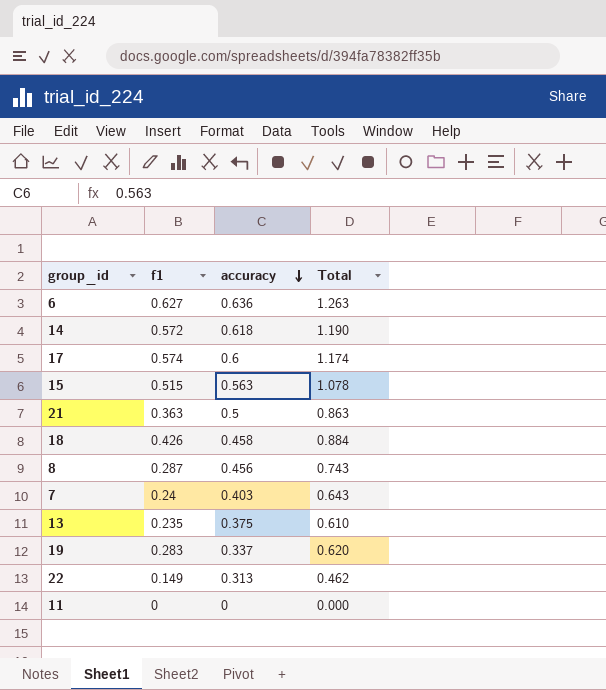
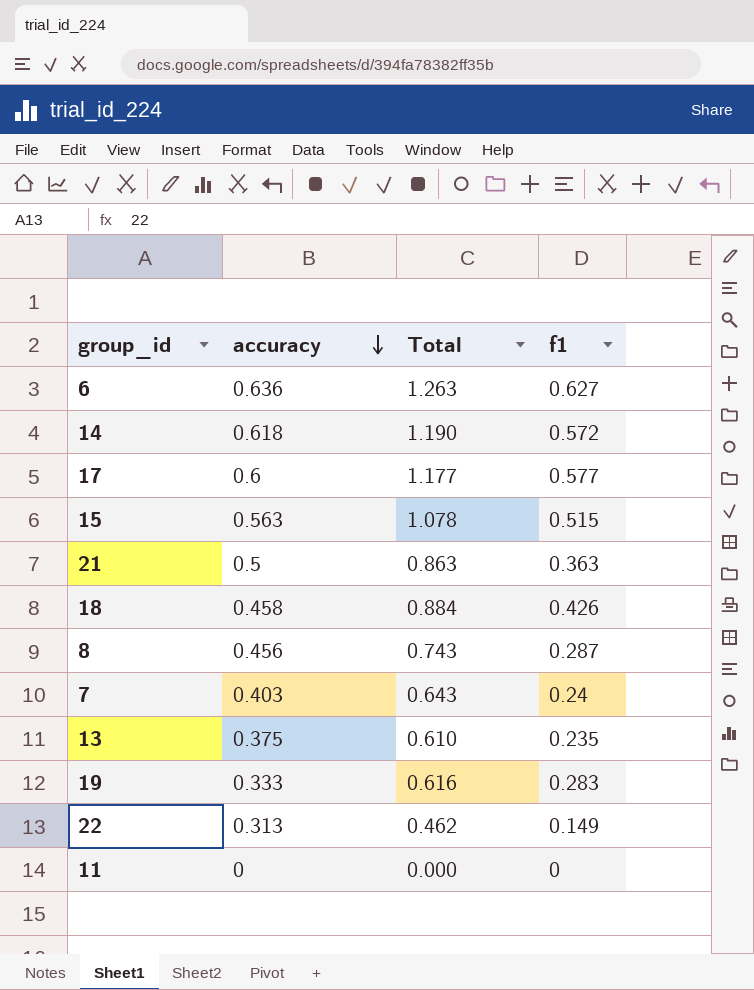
column f1 | position: 2 -> 4
17 | Total: 1.174 -> 1.177
17 | f1: 0.574 -> 0.577
19 | accuracy: 0.337 -> 0.333
19 | Total: 0.620 -> 0.616

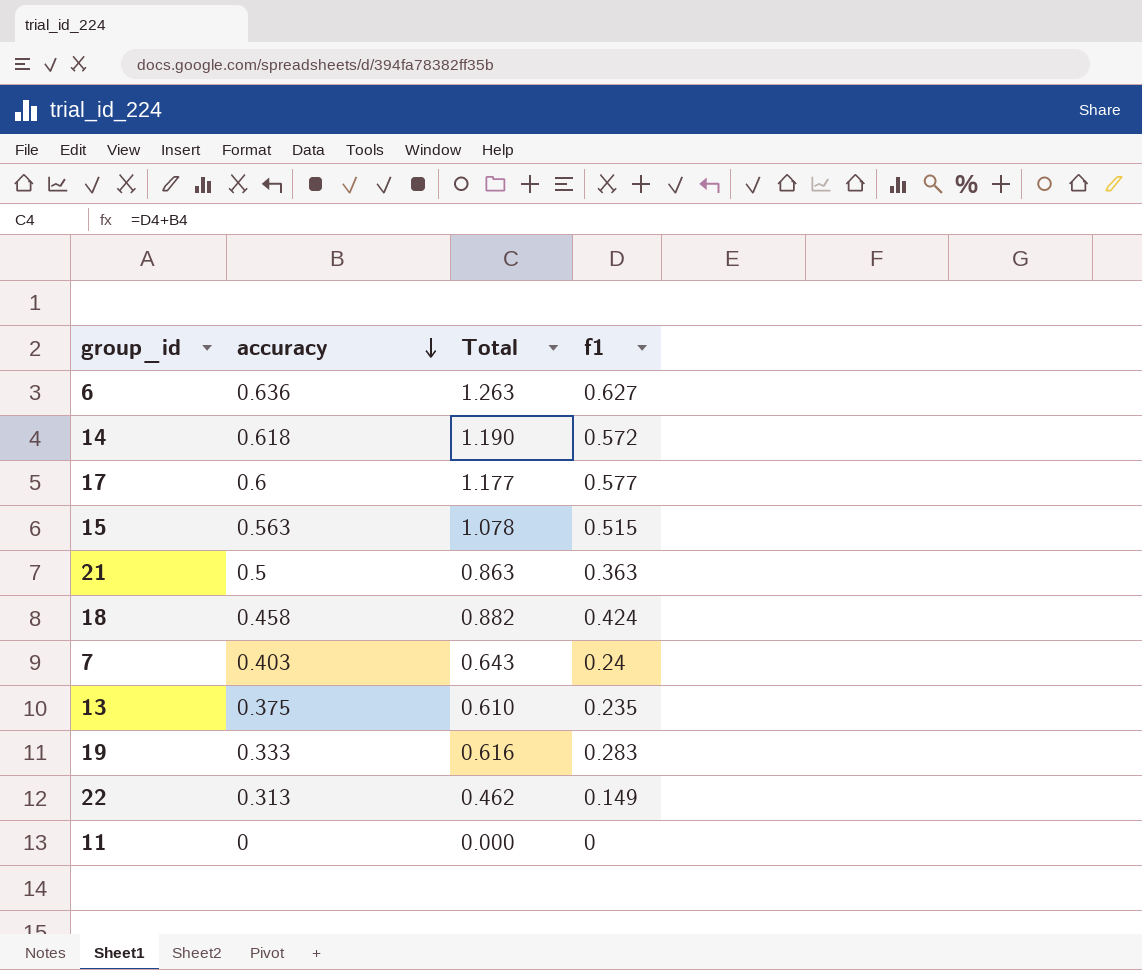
row 8: 0.456 | 0.743 | 0.287 -> none
18 | Total: 0.884 -> 0.882
18 | f1: 0.426 -> 0.424

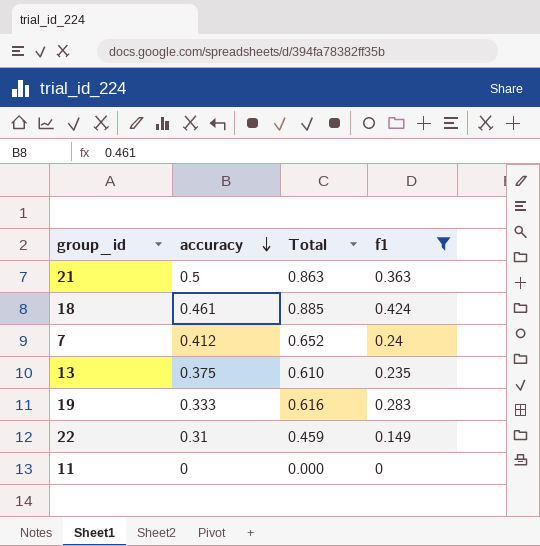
filter: none -> f1 <= 0.424
18 | accuracy: 0.458 -> 0.461
18 | Total: 0.882 -> 0.885
7 | accuracy: 0.403 -> 0.412
7 | Total: 0.643 -> 0.652
22 | accuracy: 0.313 -> 0.31
22 | Total: 0.462 -> 0.459

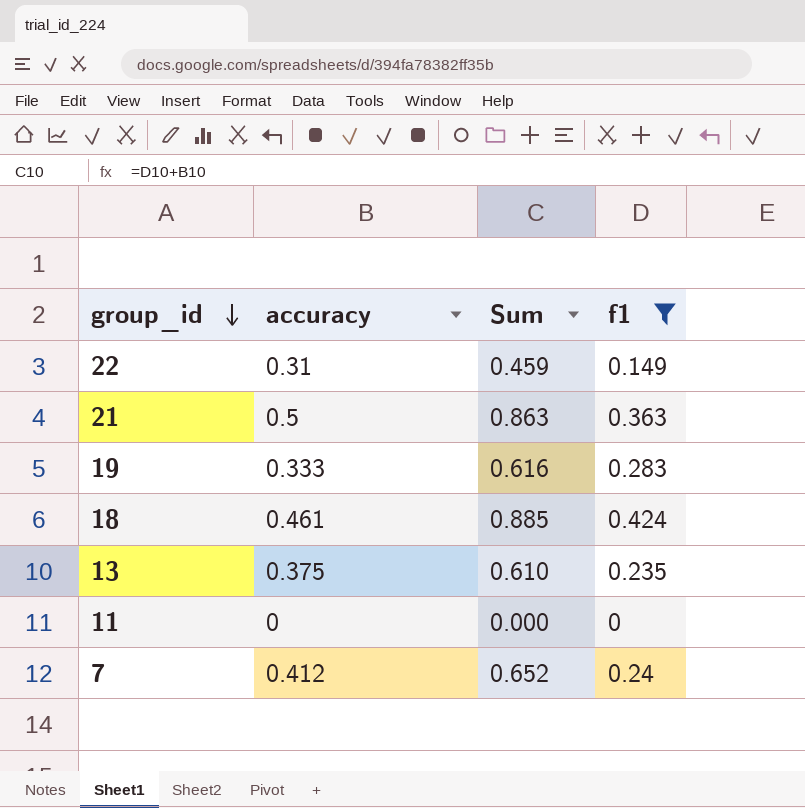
row order: accuracy descending -> group_id descending
column name: Total -> Sum

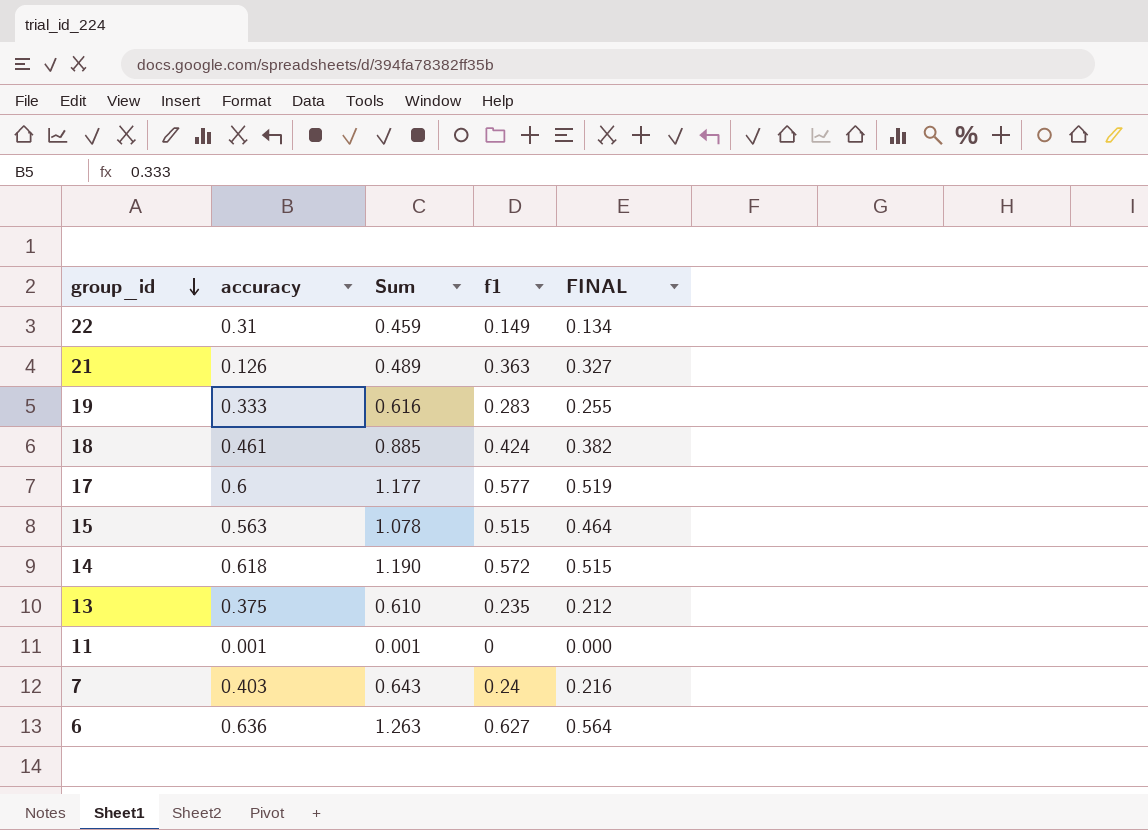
filter: f1 <= 0.424 -> none
column FINAL | formula: none -> [f1] * 0.9
21 | accuracy: 0.5 -> 0.126
21 | Sum: 0.863 -> 0.489
11 | accuracy: 0 -> 0.001
11 | Sum: 0.000 -> 0.001
7 | accuracy: 0.412 -> 0.403
7 | Sum: 0.652 -> 0.643

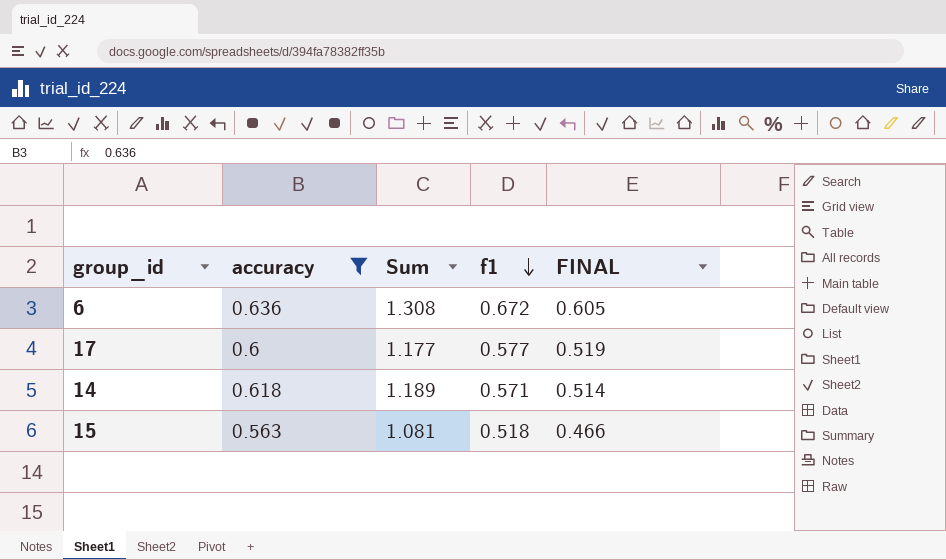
filter: none -> accuracy >= 0.563
row order: group_id descending -> f1 descending
6 | Sum: 1.263 -> 1.308
6 | f1: 0.627 -> 0.672
6 | FINAL: 0.564 -> 0.605
14 | Sum: 1.190 -> 1.189
14 | f1: 0.572 -> 0.571
14 | FINAL: 0.515 -> 0.514
15 | Sum: 1.078 -> 1.081
15 | f1: 0.515 -> 0.518
15 | FINAL: 0.464 -> 0.466

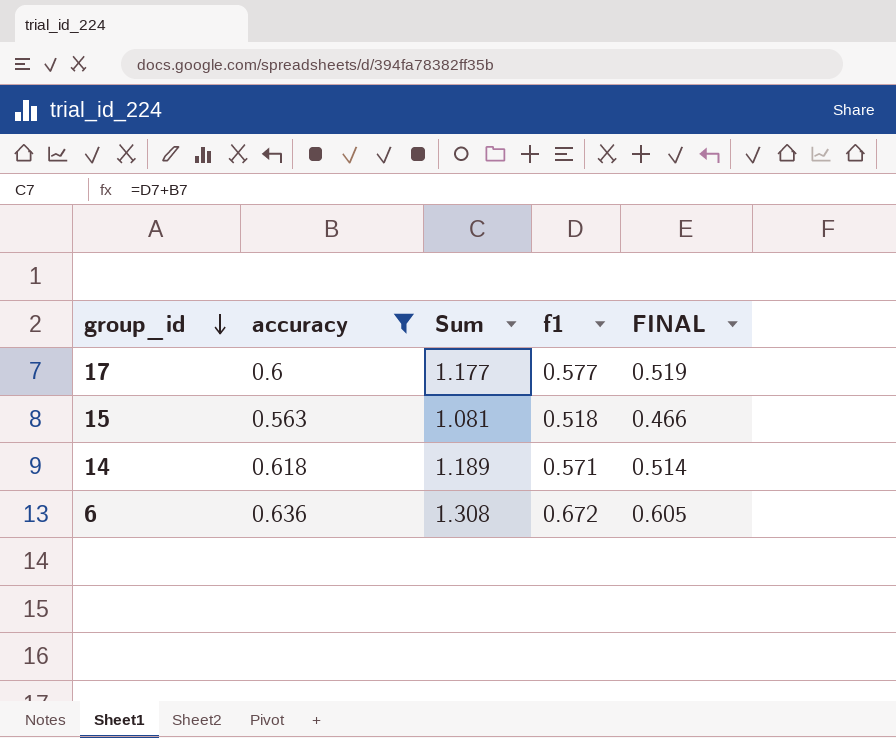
row order: f1 descending -> group_id descending

